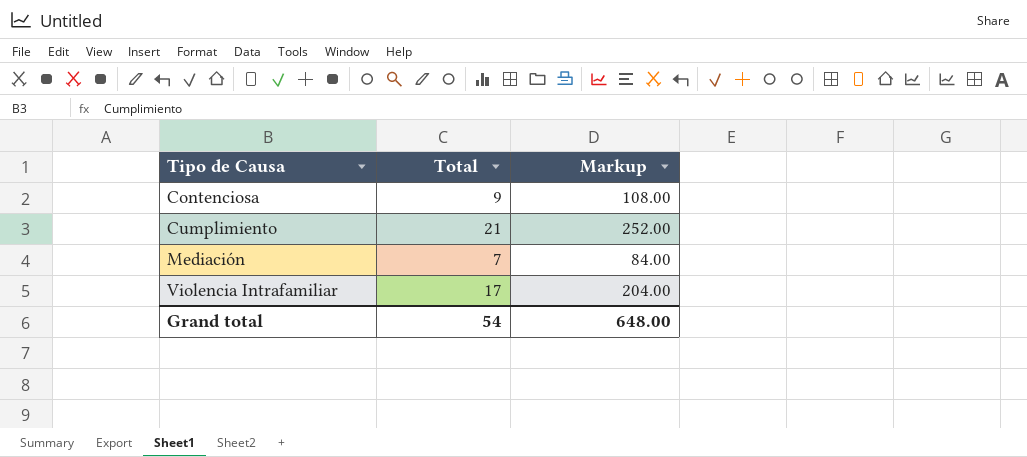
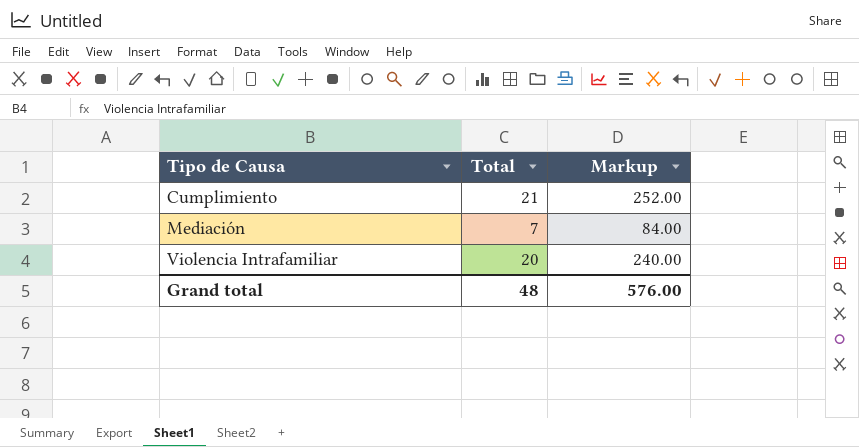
row Contenciosa: 9 | 108.00 -> none
Violencia Intrafamiliar | Total: 17 -> 20
Violencia Intrafamiliar | Markup: 204.00 -> 240.00
Grand total | Total: 54 -> 48
Grand total | Markup: 648.00 -> 576.00

